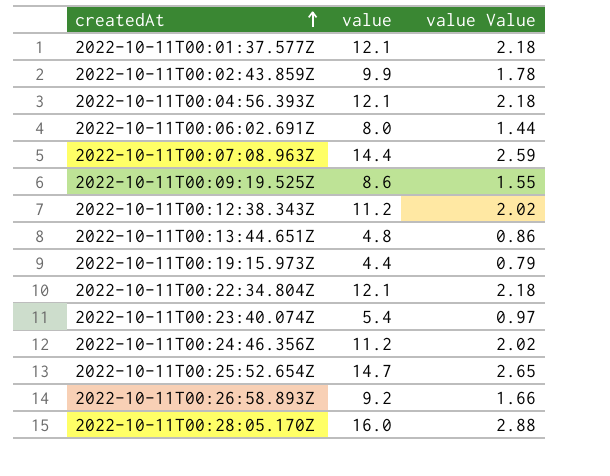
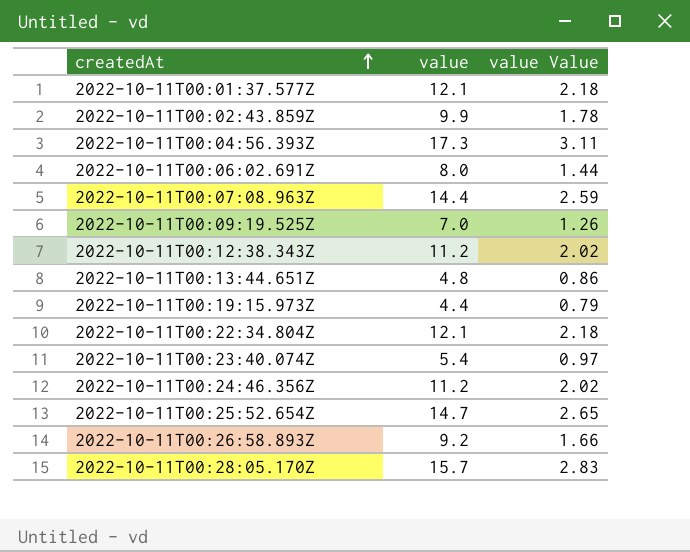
2022-10-11T00:04:56.393Z | value: 12.1 -> 17.3
2022-10-11T00:04:56.393Z | value Value: 2.18 -> 3.11
2022-10-11T00:09:19.525Z | value: 8.6 -> 7.0
2022-10-11T00:09:19.525Z | value Value: 1.55 -> 1.26
2022-10-11T00:28:05.170Z | value: 16.0 -> 15.7
2022-10-11T00:28:05.170Z | value Value: 2.88 -> 2.83

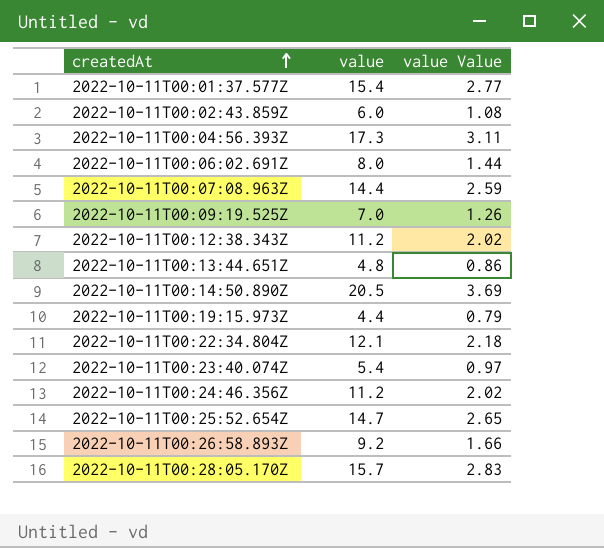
2022-10-11T00:01:37.577Z | value: 12.1 -> 15.4
2022-10-11T00:01:37.577Z | value Value: 2.18 -> 2.77
2022-10-11T00:02:43.859Z | value: 9.9 -> 6.0
2022-10-11T00:02:43.859Z | value Value: 1.78 -> 1.08
row 2022-10-11T00:14:50.890Z: none -> 20.5 | 3.69

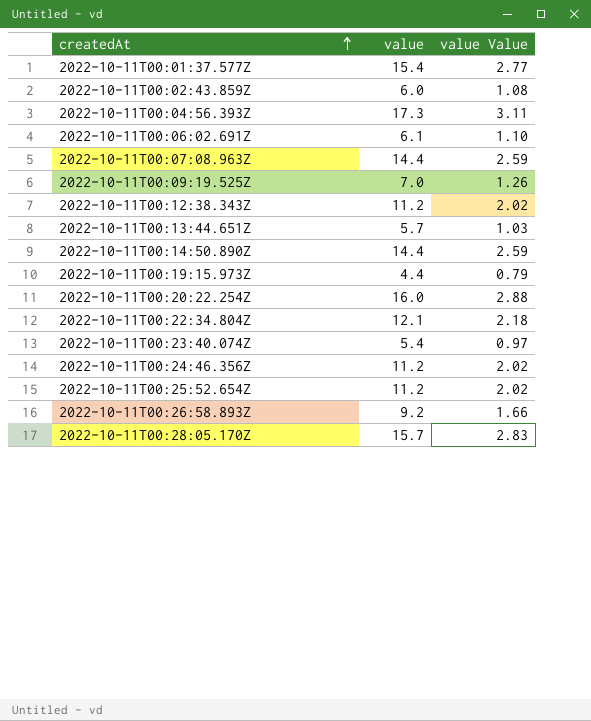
2022-10-11T00:06:02.691Z | value: 8.0 -> 6.1
2022-10-11T00:06:02.691Z | value Value: 1.44 -> 1.10
2022-10-11T00:13:44.651Z | value: 4.8 -> 5.7
2022-10-11T00:13:44.651Z | value Value: 0.86 -> 1.03
2022-10-11T00:14:50.890Z | value: 20.5 -> 14.4
2022-10-11T00:14:50.890Z | value Value: 3.69 -> 2.59
row 2022-10-11T00:20:22.254Z: none -> 16.0 | 2.88
2022-10-11T00:25:52.654Z | value: 14.7 -> 11.2
2022-10-11T00:25:52.654Z | value Value: 2.65 -> 2.02

